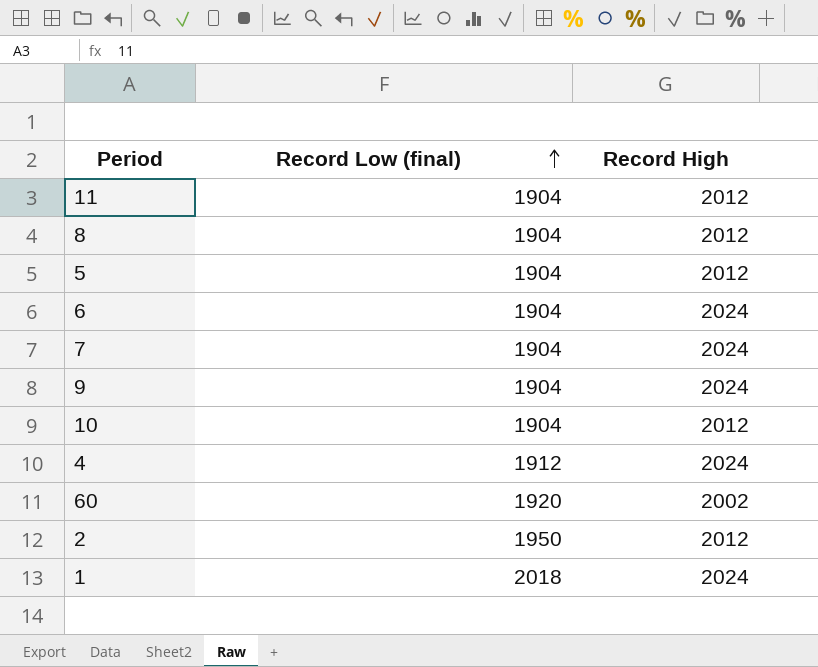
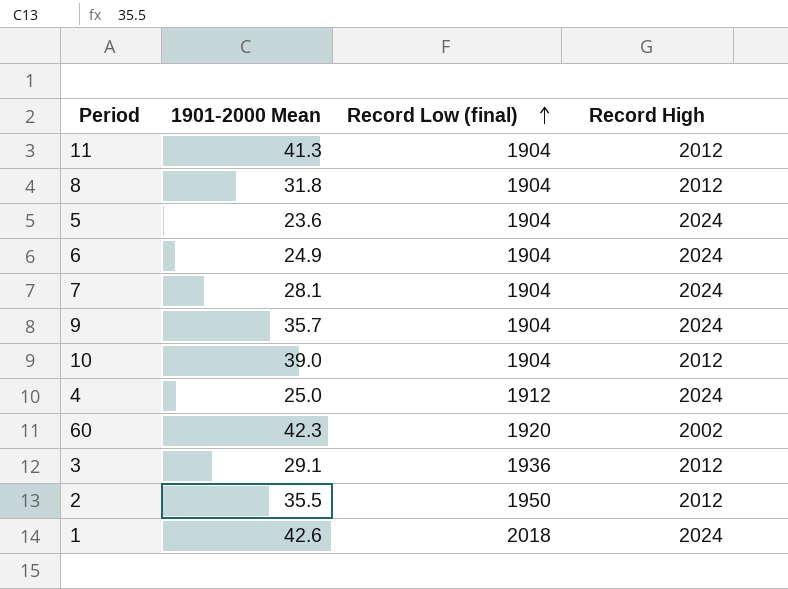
column 1901-2000 Mean | position: none -> 2
5 | Record High: 2012 -> 2024
row 3: none -> 29.1 | 1936 | 2012

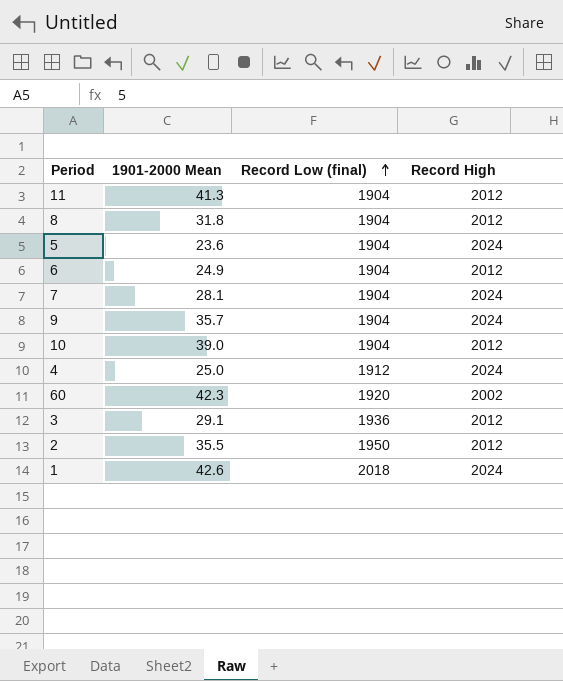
6 | Record High: 2024 -> 2012

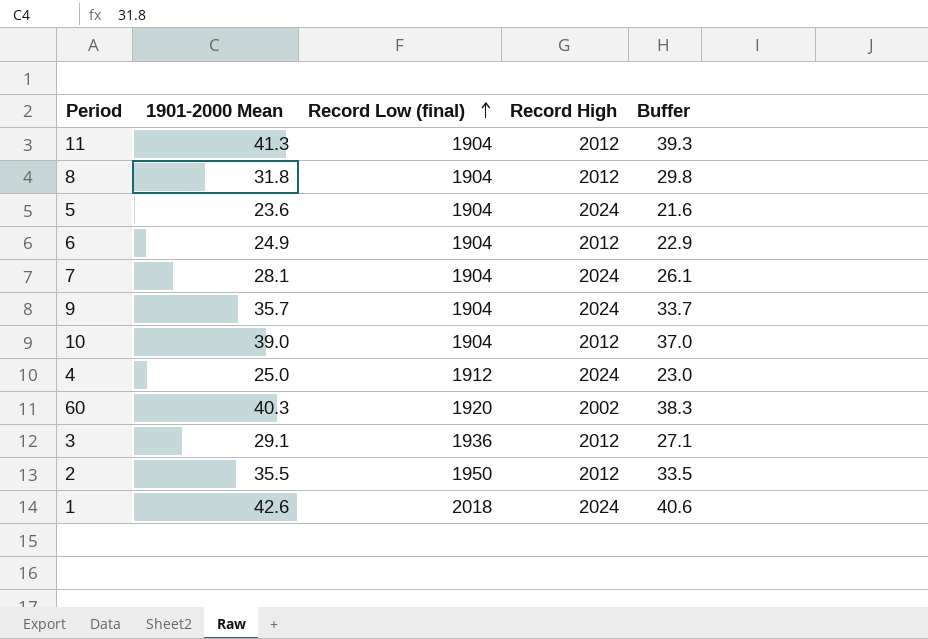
column Buffer | formula: none -> [1901-2000 Mean] - 2
60 | 1901-2000 Mean: 42.3 -> 40.3

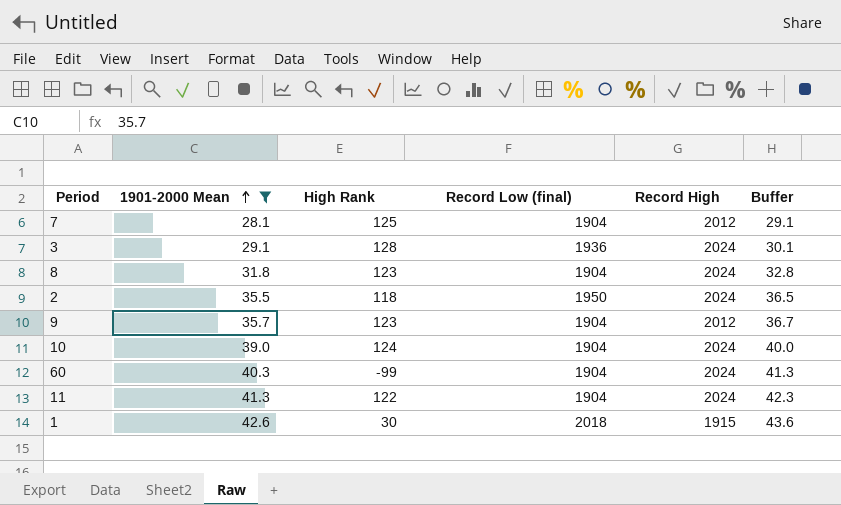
filter: none -> 1901-2000 Mean >= 28.1
row order: Record Low (final) ascending -> 1901-2000 Mean ascending
column High Rank | position: none -> 3
column Buffer | formula: [1901-2000 Mean] - 2 -> [1901-2000 Mean] + 1
7 | Record High: 2024 -> 2012
3 | Record High: 2012 -> 2024
8 | Record High: 2012 -> 2024
2 | Record High: 2012 -> 2024
9 | Record High: 2024 -> 2012
10 | Record High: 2012 -> 2024
60 | Record Low (final): 1920 -> 1904
60 | Record High: 2002 -> 2024
11 | Record High: 2012 -> 2024
1 | Record High: 2024 -> 1915

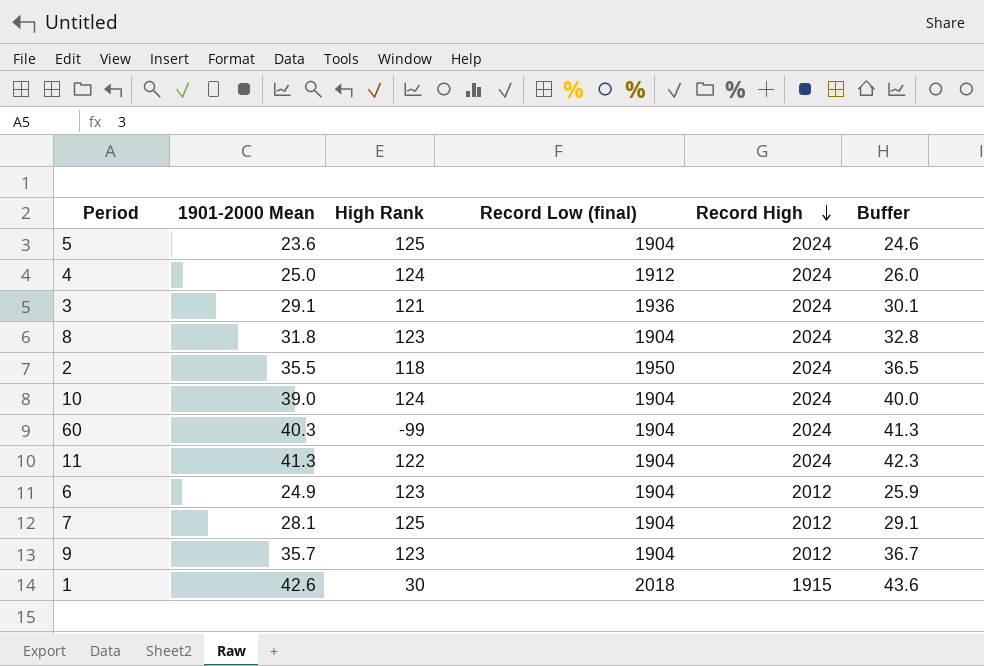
filter: 1901-2000 Mean >= 28.1 -> none
row order: 1901-2000 Mean ascending -> Record High descending
3 | High Rank: 128 -> 121

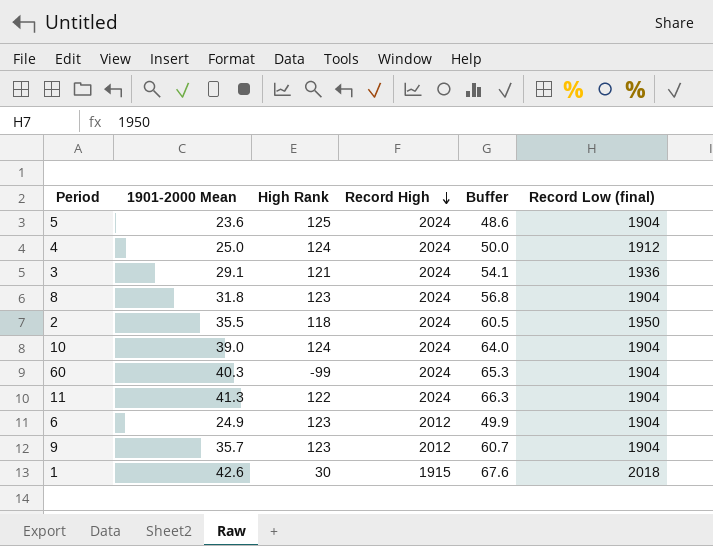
column Buffer | formula: [1901-2000 Mean] + 1 -> [1901-2000 Mean] + 25
column Record Low (final) | position: 4 -> 6
row 7: 28.1 | 125 | 1904 | 2012 | 29.1 -> none

